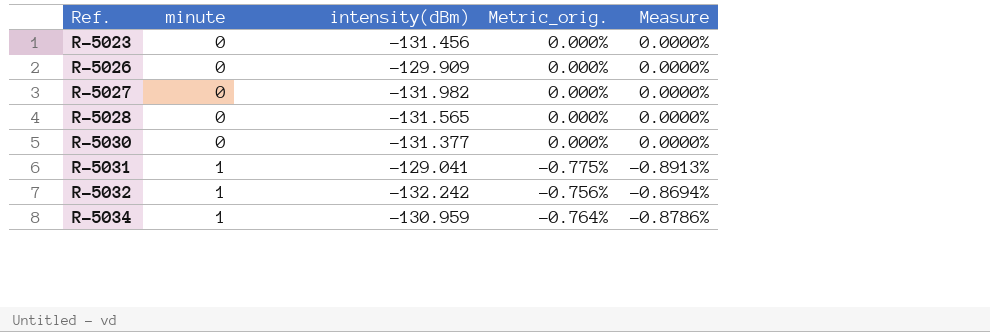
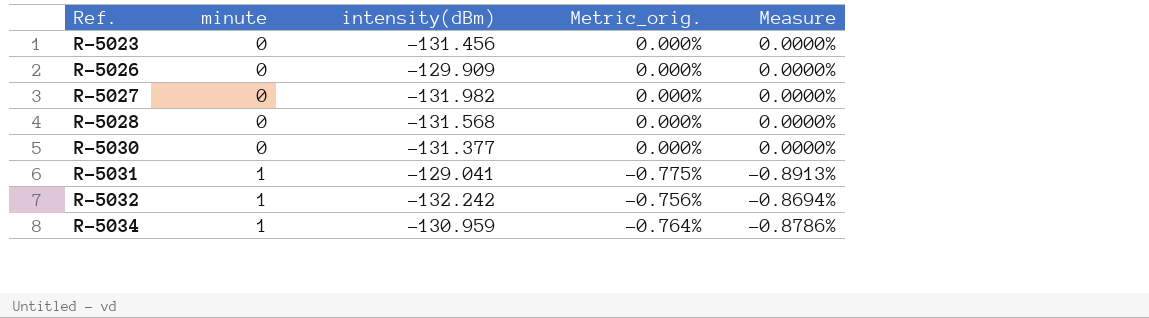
R-5028 | intensity(dBm): -131.565 -> -131.568

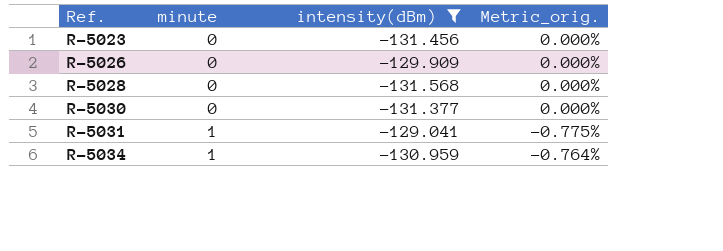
filter: none -> intensity(dBm) >= -131.568
column Measure | formula: [Metric_orig.] * 1.15 -> none

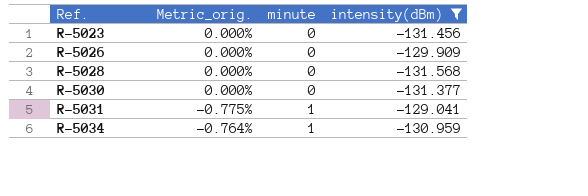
column Metric_orig. | position: 4 -> 2

